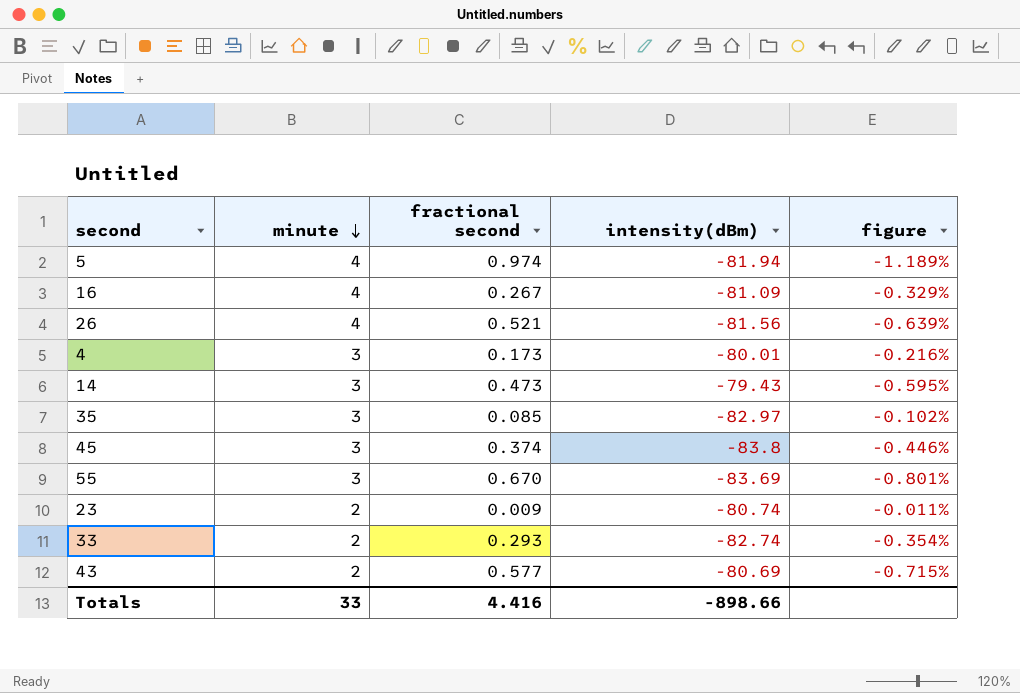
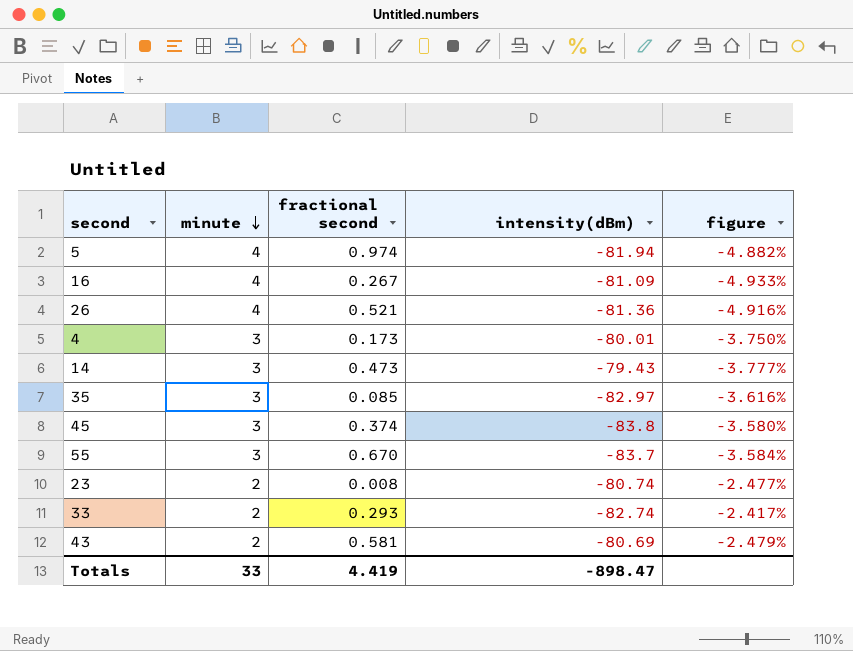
column figure | formula: [fractional second] / [intensity(dBm)] -> [minute] / [intensity(dBm)]
26 | intensity(dBm): -81.56 -> -81.36
55 | intensity(dBm): -83.69 -> -83.7
23 | fractional second: 0.009 -> 0.008
43 | fractional second: 0.577 -> 0.581
Totals | fractional second: 4.416 -> 4.419
Totals | intensity(dBm): -898.66 -> -898.47

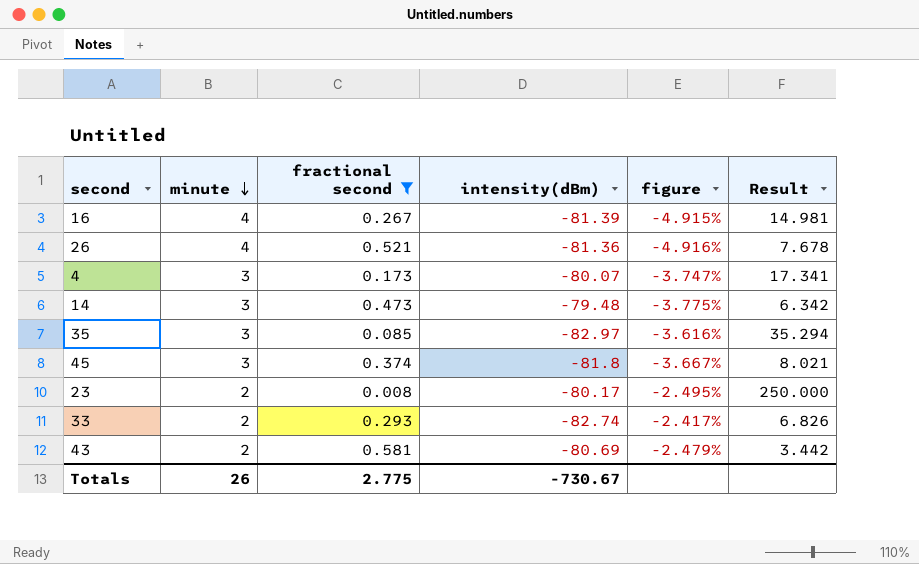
filter: none -> fractional second <= 0.581
column Result | formula: none -> [minute] / [fractional second]
16 | intensity(dBm): -81.09 -> -81.39
16 | figure: -4.933% -> -4.915%
4 | intensity(dBm): -80.01 -> -80.07
4 | figure: -3.750% -> -3.747%
14 | intensity(dBm): -79.43 -> -79.48
14 | figure: -3.777% -> -3.775%
45 | intensity(dBm): -83.8 -> -81.8
45 | figure: -3.580% -> -3.667%
23 | intensity(dBm): -80.74 -> -80.17
23 | figure: -2.477% -> -2.495%
Totals | minute: 33 -> 26
Totals | fractional second: 4.419 -> 2.775
Totals | intensity(dBm): -898.47 -> -730.67

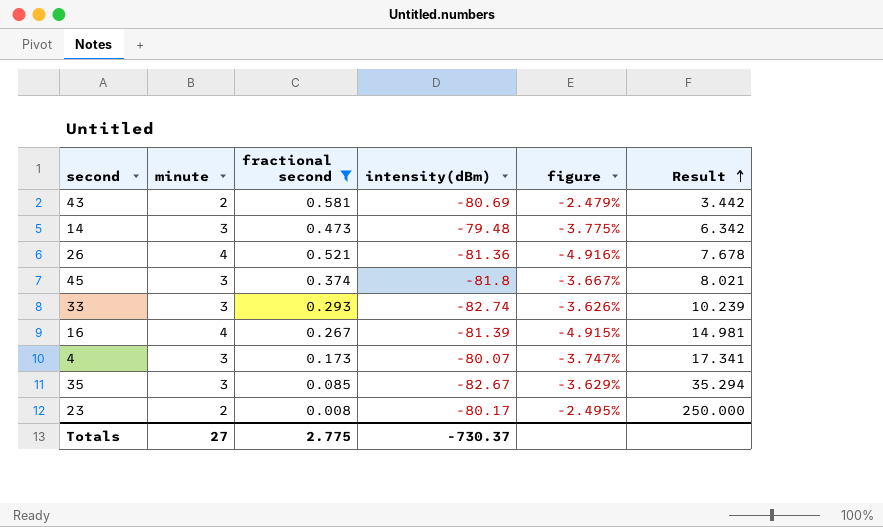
row order: minute descending -> Result ascending
33 | minute: 2 -> 3
33 | figure: -2.417% -> -3.626%
33 | Result: 6.826 -> 10.239
35 | intensity(dBm): -82.97 -> -82.67
35 | figure: -3.616% -> -3.629%
Totals | minute: 26 -> 27
Totals | intensity(dBm): -730.67 -> -730.37

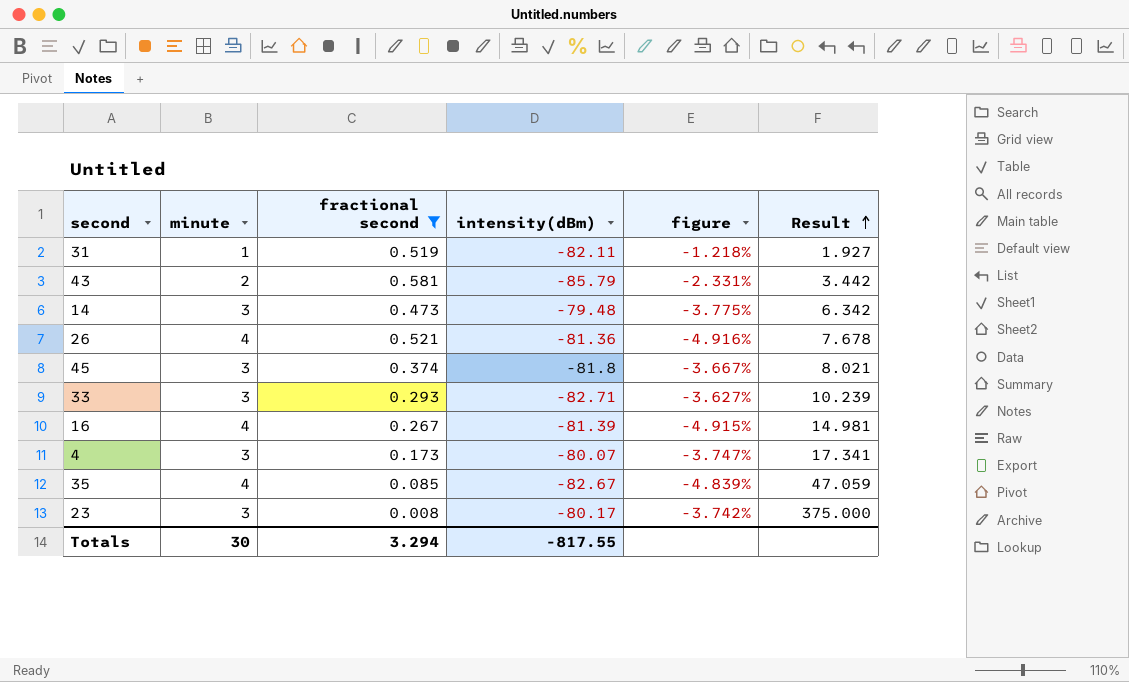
row 31: none -> 1 | 0.519 | -82.11 | -1.218% | 1.927
43 | intensity(dBm): -80.69 -> -85.79
43 | figure: -2.479% -> -2.331%
33 | intensity(dBm): -82.74 -> -82.71
33 | figure: -3.626% -> -3.627%
35 | minute: 3 -> 4
35 | figure: -3.629% -> -4.839%
35 | Result: 35.294 -> 47.059
23 | minute: 2 -> 3
23 | figure: -2.495% -> -3.742%
23 | Result: 250.000 -> 375.000
Totals | minute: 27 -> 30
Totals | fractional second: 2.775 -> 3.294
Totals | intensity(dBm): -730.37 -> -817.55

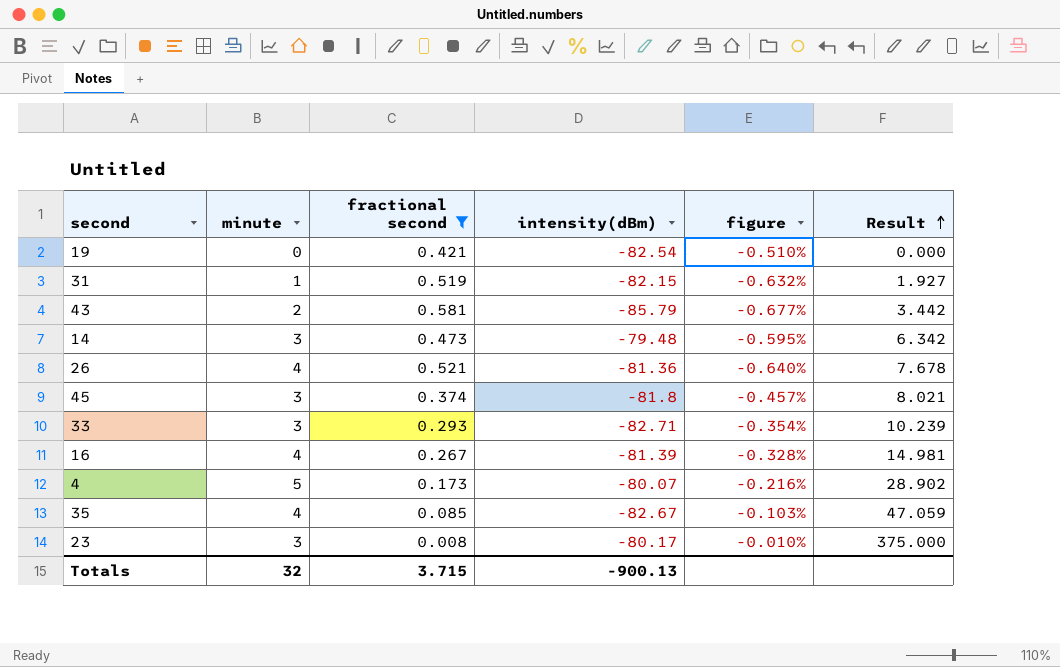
column figure | formula: [minute] / [intensity(dBm)] -> [fractional second] / [intensity(dBm)]
row 19: none -> 0 | 0.421 | -82.54 | -0.510% | 0.000
31 | intensity(dBm): -82.11 -> -82.15
4 | minute: 3 -> 5
4 | Result: 17.341 -> 28.902
Totals | minute: 30 -> 32
Totals | fractional second: 3.294 -> 3.715
Totals | intensity(dBm): -817.55 -> -900.13

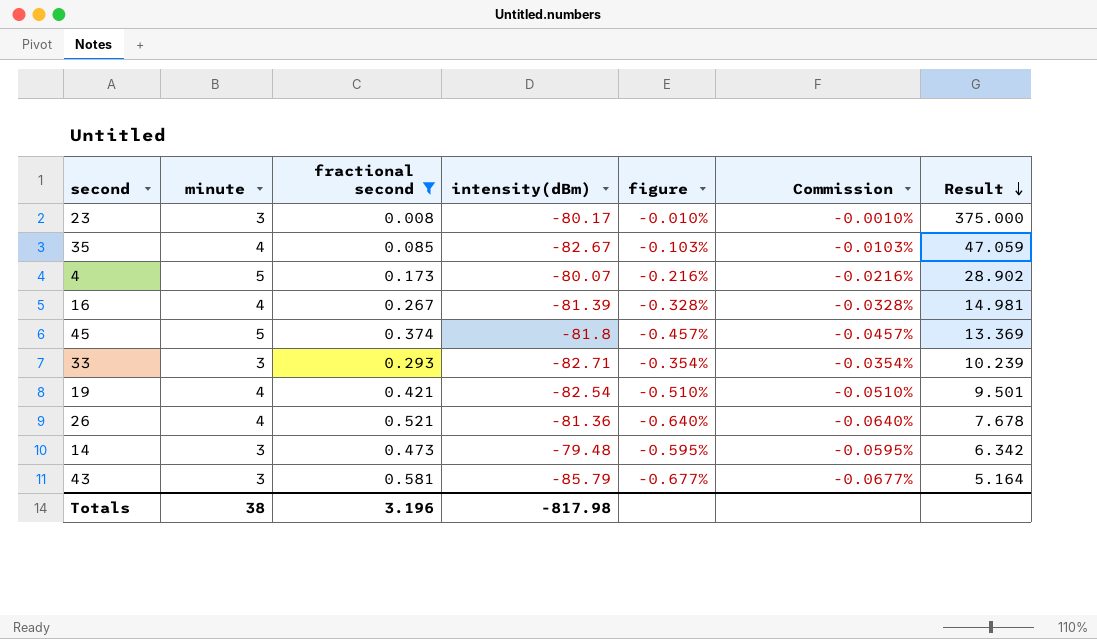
row order: Result ascending -> Result descending
column Commission | formula: none -> [figure] * 0.1
row 31: 1 | 0.519 | -82.15 | -0.632% | 1.927 -> none
45 | minute: 3 -> 5
45 | Result: 8.021 -> 13.369
19 | minute: 0 -> 4
19 | Result: 0.000 -> 9.501
43 | minute: 2 -> 3
43 | Result: 3.442 -> 5.164
Totals | minute: 32 -> 38
Totals | fractional second: 3.715 -> 3.196
Totals | intensity(dBm): -900.13 -> -817.98

